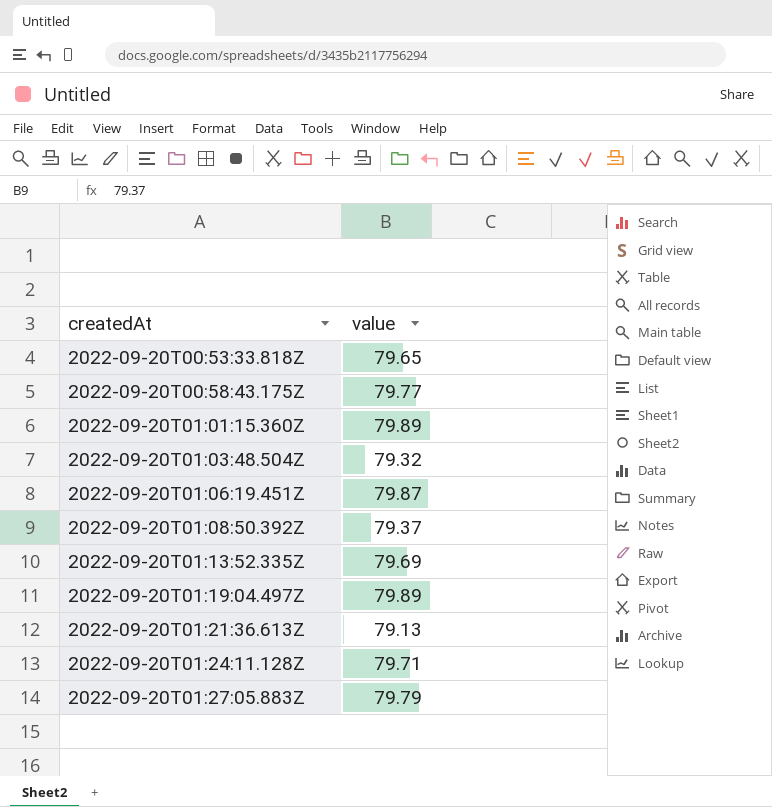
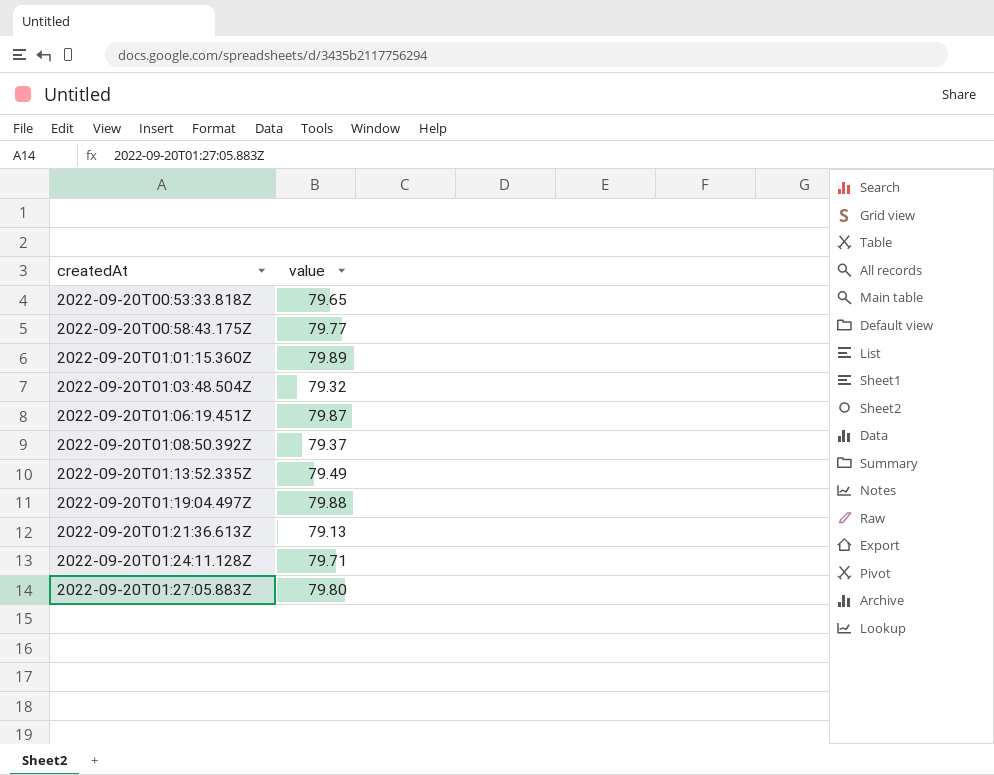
2022-09-20T01:13:52.335Z | value: 79.69 -> 79.49
2022-09-20T01:19:04.497Z | value: 79.89 -> 79.88
2022-09-20T01:27:05.883Z | value: 79.79 -> 79.80

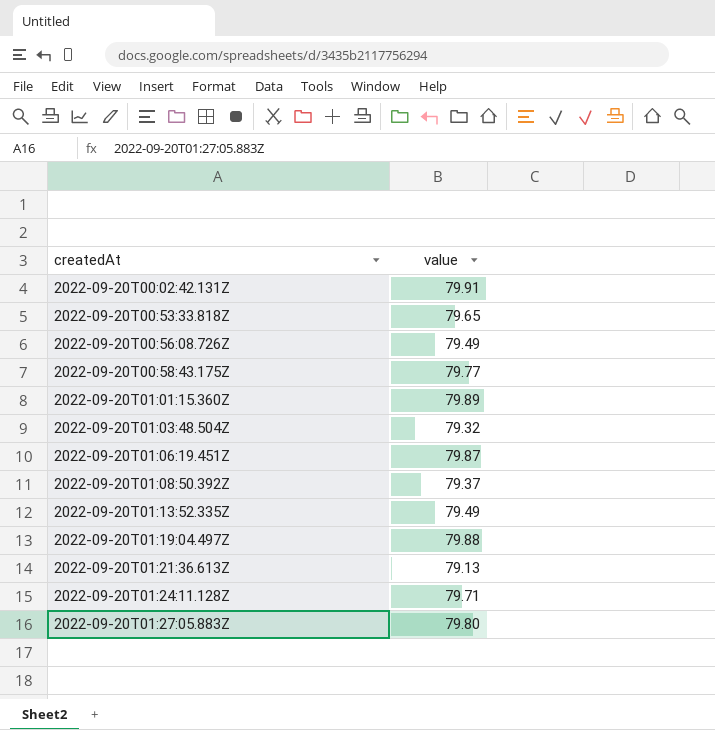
row 2022-09-20T00:02:42.131Z: none -> 79.91
row 2022-09-20T00:56:08.726Z: none -> 79.49

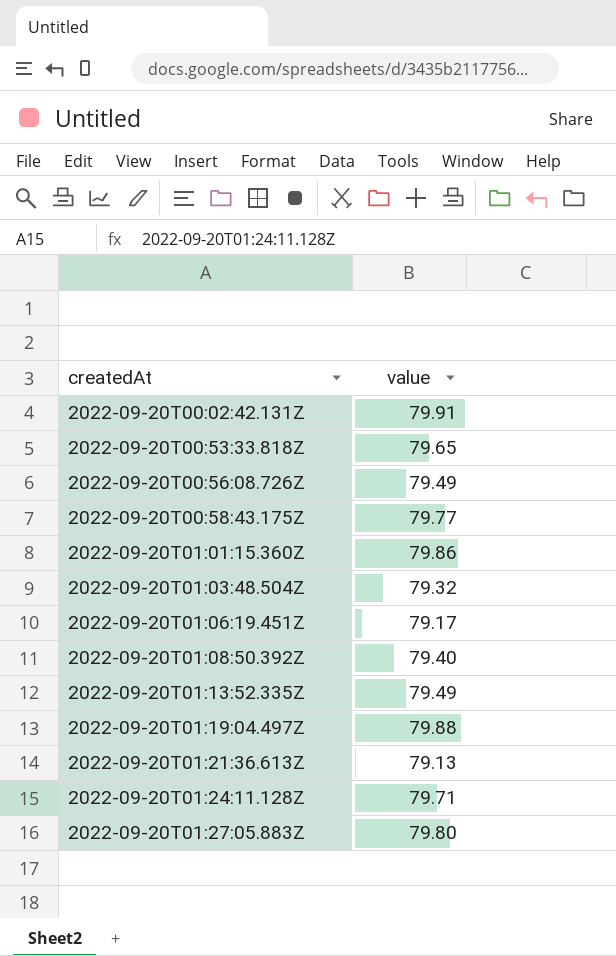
2022-09-20T01:01:15.360Z | value: 79.89 -> 79.86
2022-09-20T01:06:19.451Z | value: 79.87 -> 79.17
2022-09-20T01:08:50.392Z | value: 79.37 -> 79.40

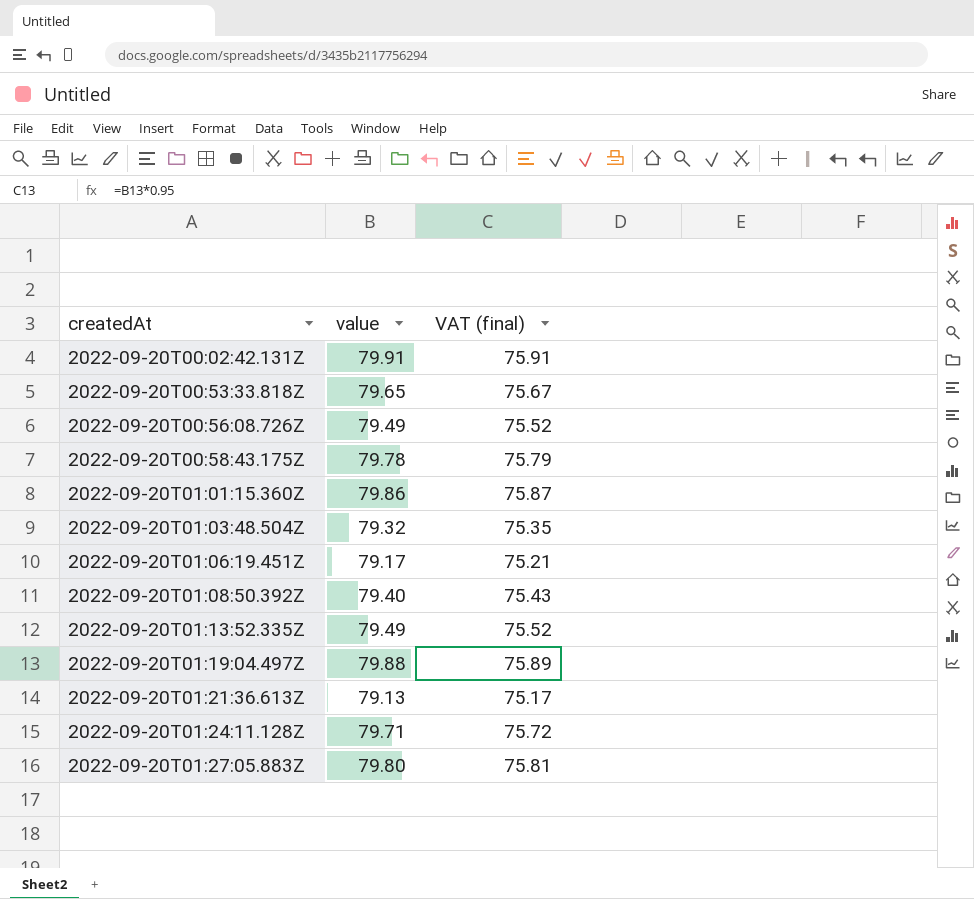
column VAT (final) | formula: none -> [value] * 0.95
2022-09-20T00:58:43.175Z | value: 79.77 -> 79.78

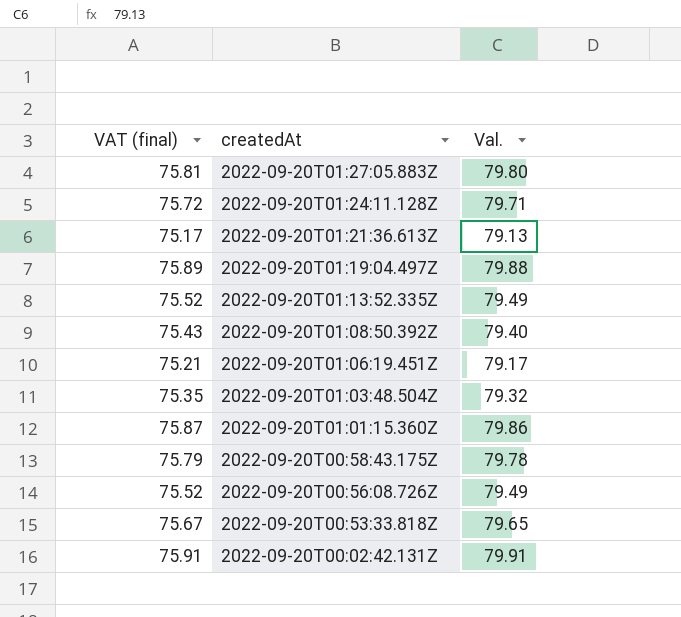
row order: createdAt ascending -> createdAt descending
column VAT (final) | position: 3 -> 1
column name: value -> Val.

